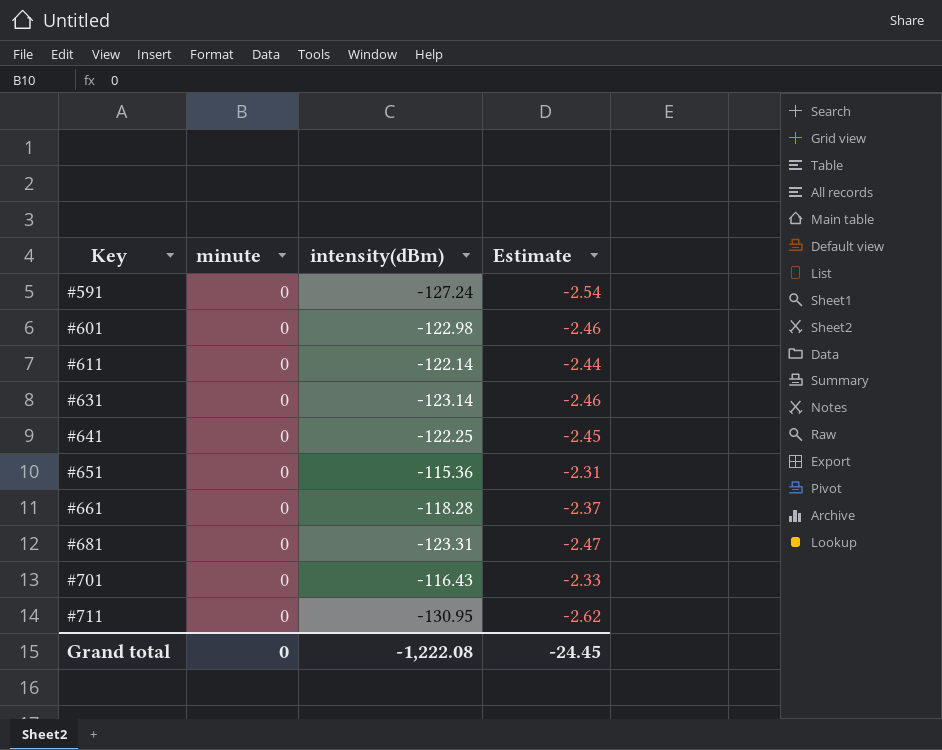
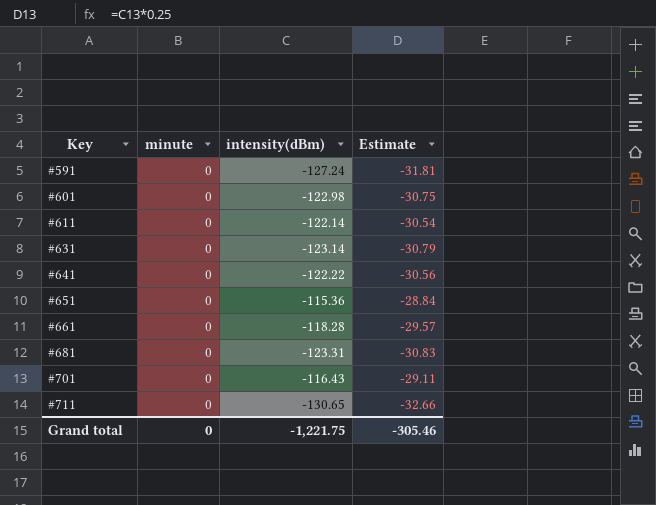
column Estimate | formula: [intensity(dBm)] * 0.02 -> [intensity(dBm)] * 0.25
#641 | intensity(dBm): -122.25 -> -122.22
#711 | intensity(dBm): -130.95 -> -130.65
Grand total | intensity(dBm): -1,222.08 -> -1,221.75
Grand total | Estimate: -24.45 -> -305.46

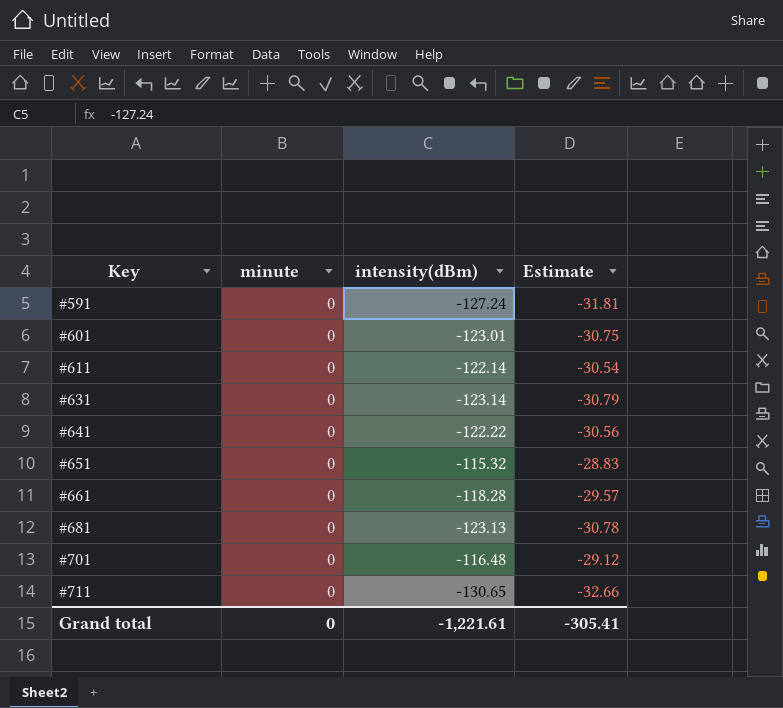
#601 | intensity(dBm): -122.98 -> -123.01
#651 | intensity(dBm): -115.36 -> -115.32
#651 | Estimate: -28.84 -> -28.83
#681 | intensity(dBm): -123.31 -> -123.13
#681 | Estimate: -30.83 -> -30.78
#701 | intensity(dBm): -116.43 -> -116.48
#701 | Estimate: -29.11 -> -29.12
Grand total | intensity(dBm): -1,221.75 -> -1,221.61
Grand total | Estimate: -305.46 -> -305.41

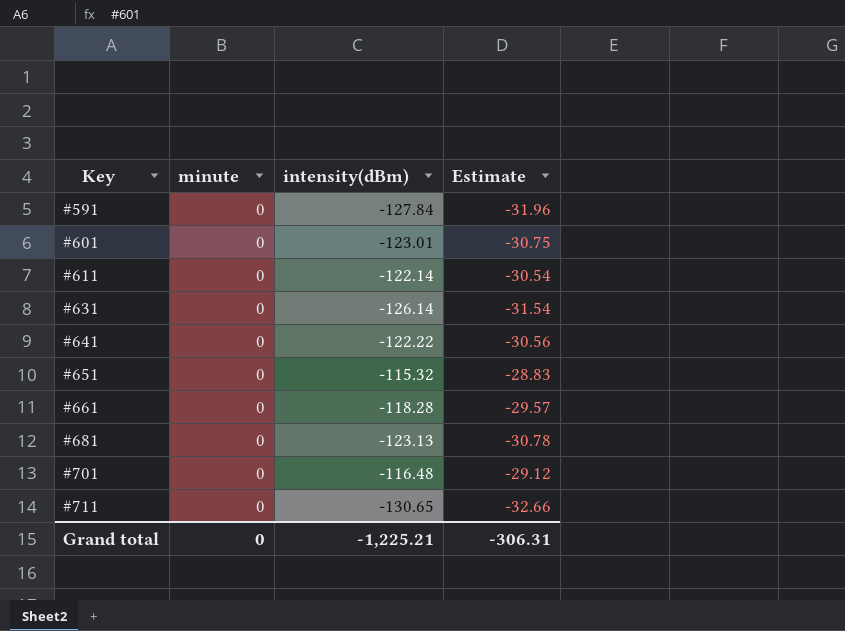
#591 | intensity(dBm): -127.24 -> -127.84
#591 | Estimate: -31.81 -> -31.96
#631 | intensity(dBm): -123.14 -> -126.14
#631 | Estimate: -30.79 -> -31.54
Grand total | intensity(dBm): -1,221.61 -> -1,225.21
Grand total | Estimate: -305.41 -> -306.31

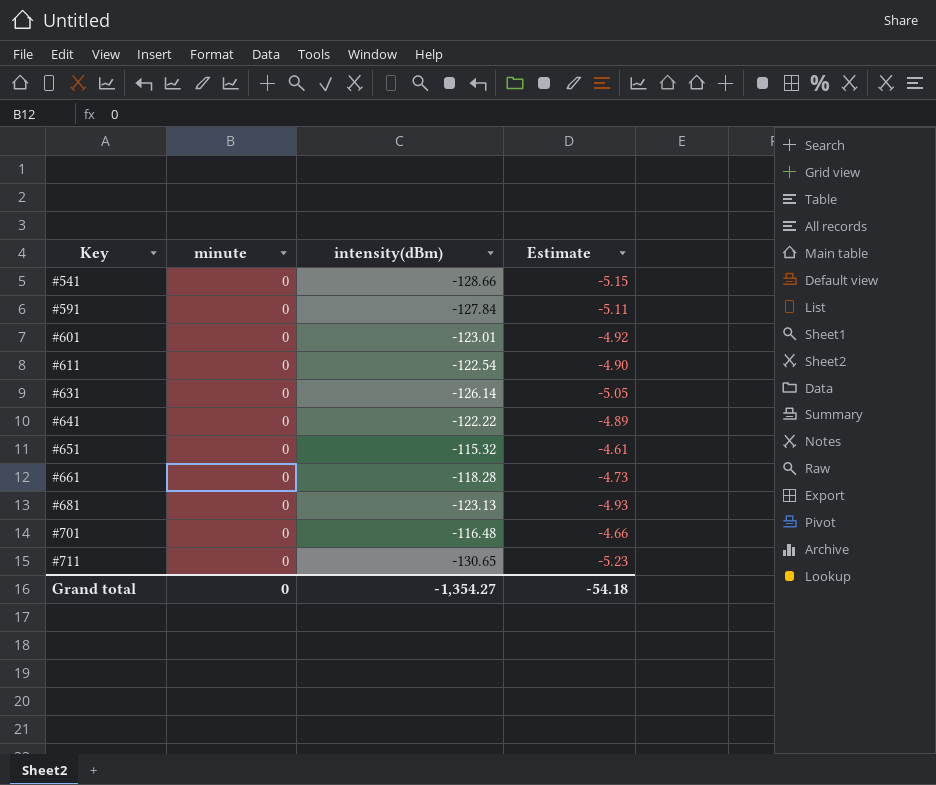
column Estimate | formula: [intensity(dBm)] * 0.25 -> [intensity(dBm)] * 0.04
row #541: none -> 0 | -128.66 | -5.15
#611 | intensity(dBm): -122.14 -> -122.54
Grand total | intensity(dBm): -1,225.21 -> -1,354.27
Grand total | Estimate: -306.31 -> -54.18

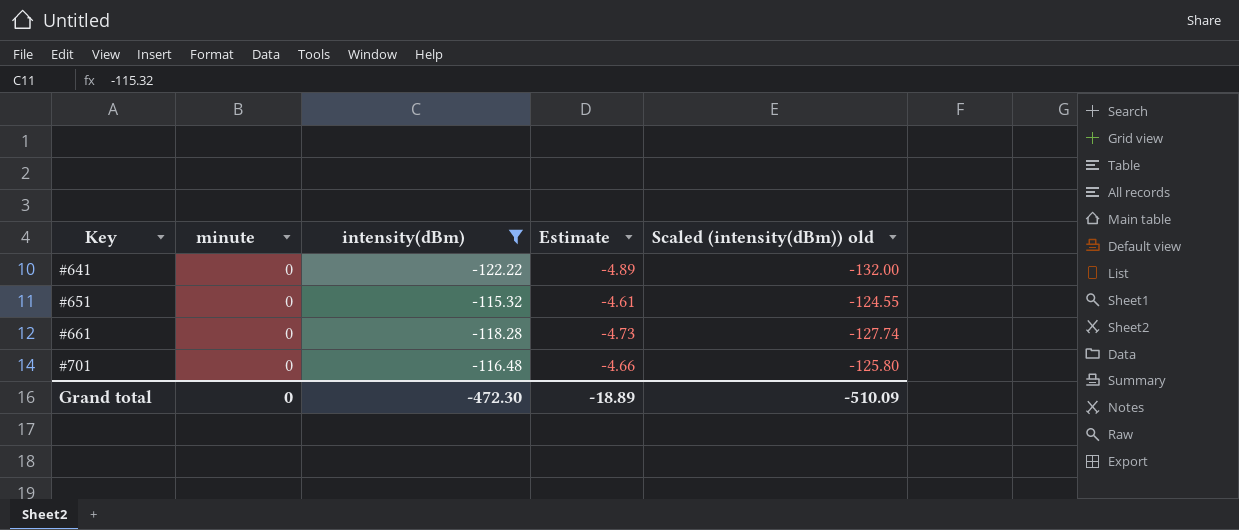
filter: none -> intensity(dBm) >= -122.22
column Scaled (intensity(dBm)) old | formula: none -> [intensity(dBm)] * 1.08
Grand total | intensity(dBm): -1,354.27 -> -472.30
Grand total | Estimate: -54.18 -> -18.89

